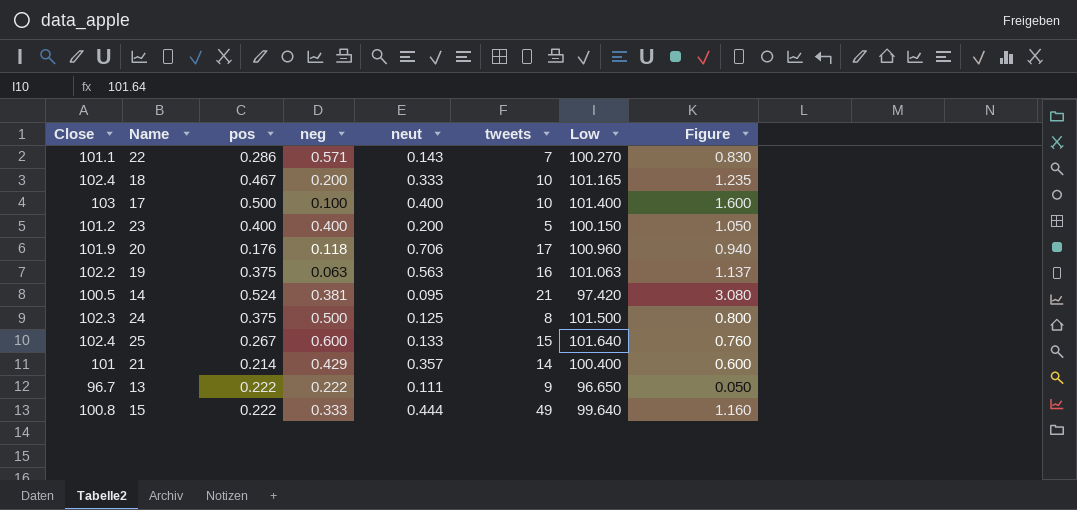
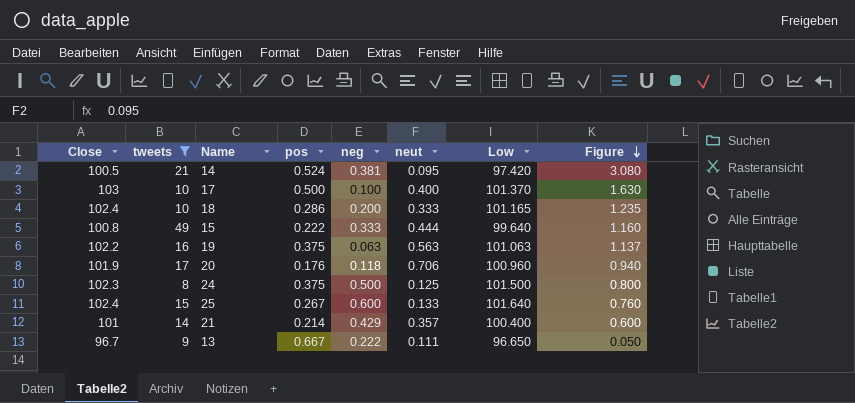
filter: none -> tweets >= 8
row order: none -> Figure descending
column tweets | position: 6 -> 2
17 | Low: 101.400 -> 101.370
17 | Figure: 1.600 -> 1.630
18 | pos: 0.467 -> 0.286
13 | pos: 0.222 -> 0.667

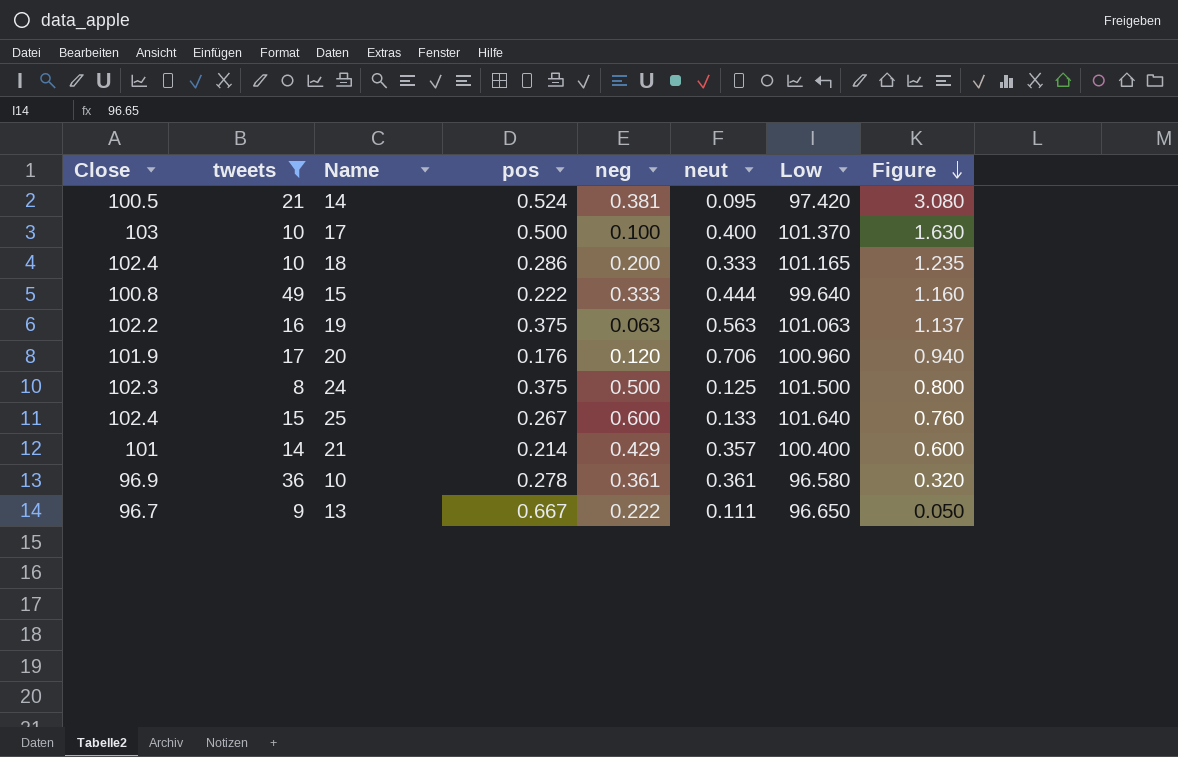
20 | neg: 0.118 -> 0.120
row 10: none -> 96.9 | 36 | 0.278 | 0.361 | 0.361 | 96.580 | 0.320

